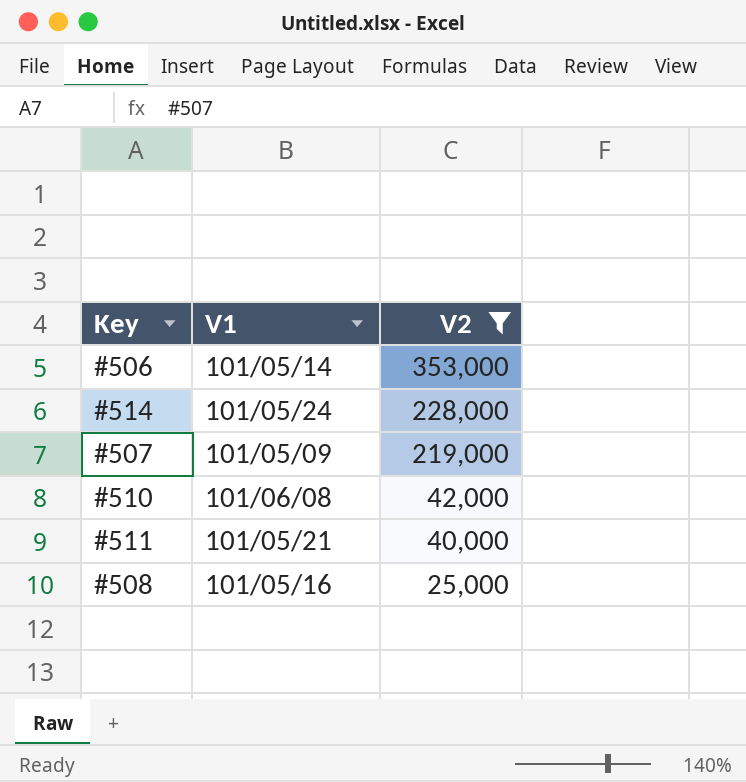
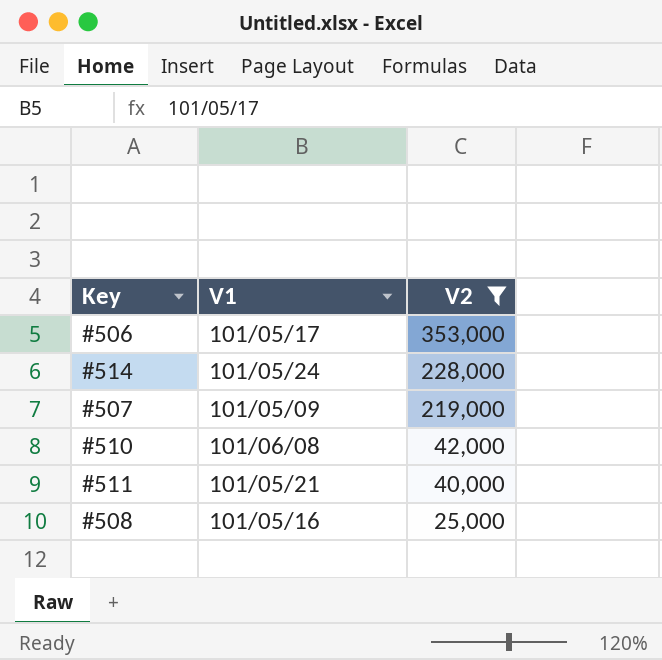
#506 | V1: 101/05/14 -> 101/05/17

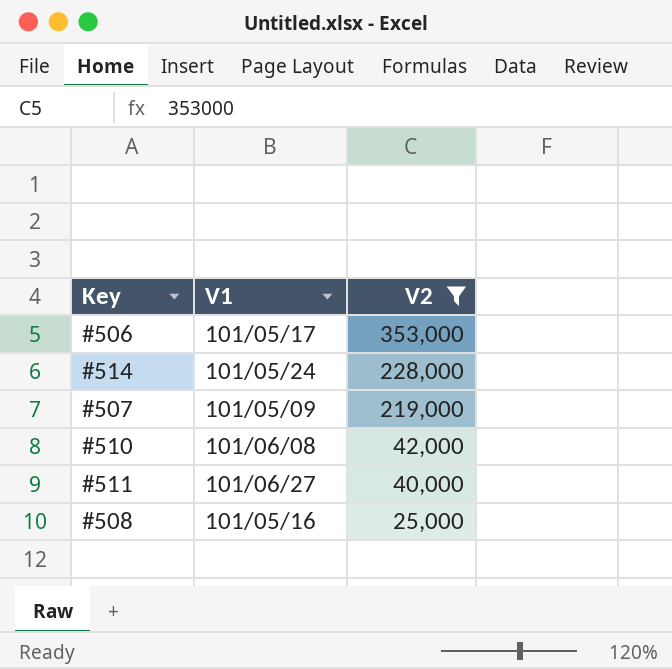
#511 | V1: 101/05/21 -> 101/06/27

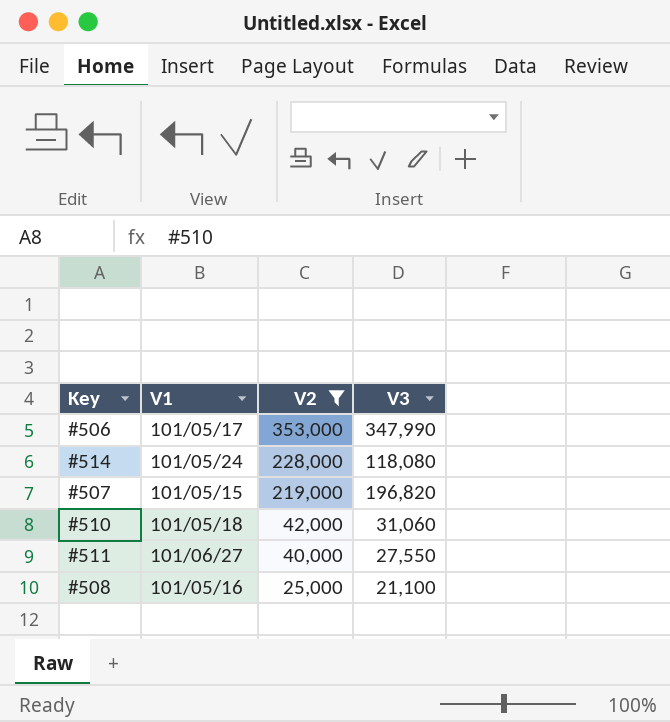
column V3 | position: none -> 4
#507 | V1: 101/05/09 -> 101/05/15
#510 | V1: 101/06/08 -> 101/05/18

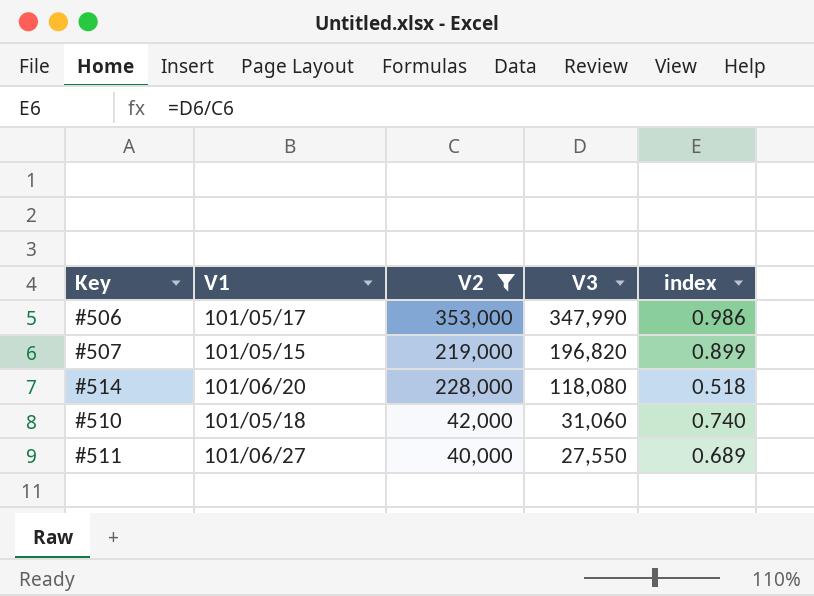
row order: V2 descending -> V3 descending
column index | formula: none -> [V3] / [V2]
row #508: 101/05/16 | 25,000 | 21,100 -> none
#514 | V1: 101/05/24 -> 101/06/20

